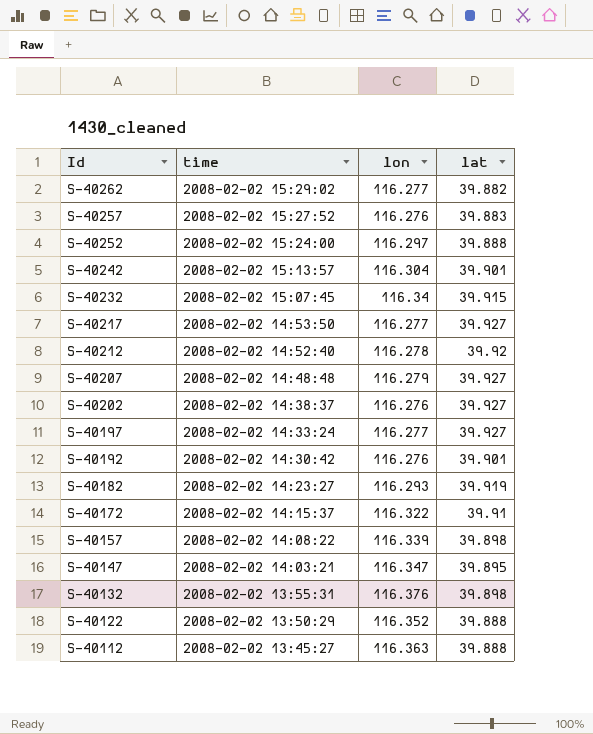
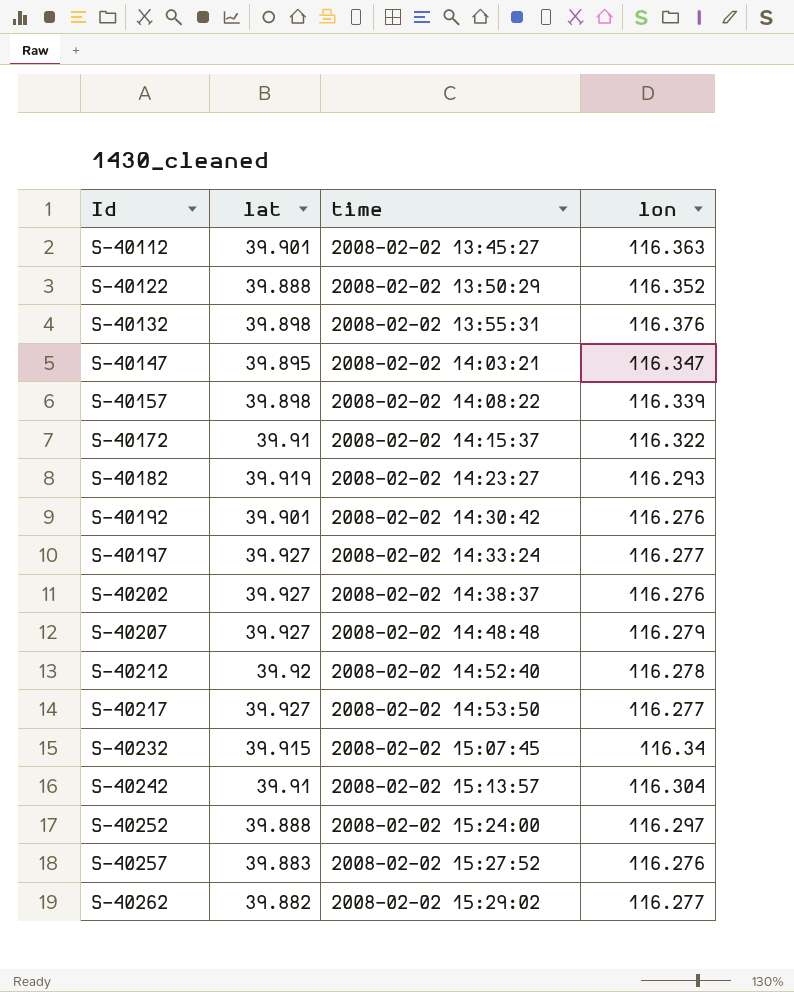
row order: Id descending -> Id ascending
column lat | position: 4 -> 2
S-40112 | lat: 39.888 -> 39.901
S-40242 | lat: 39.901 -> 39.91

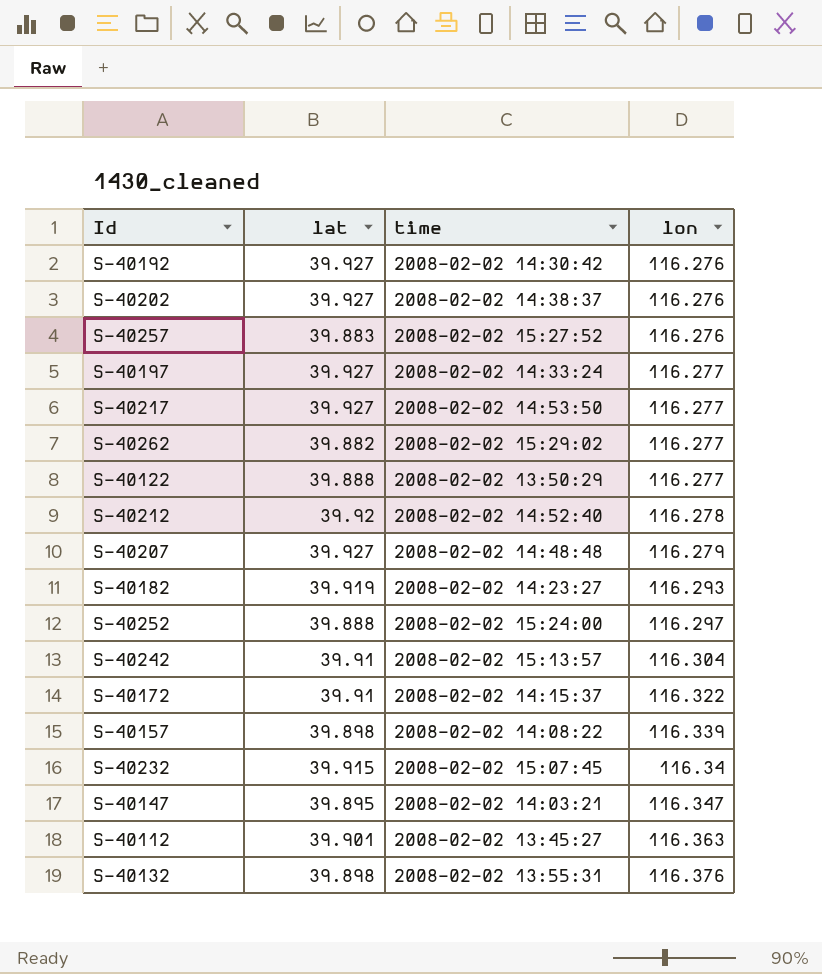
row order: Id ascending -> lon ascending
S-40192 | lat: 39.901 -> 39.927
S-40122 | lon: 116.352 -> 116.277

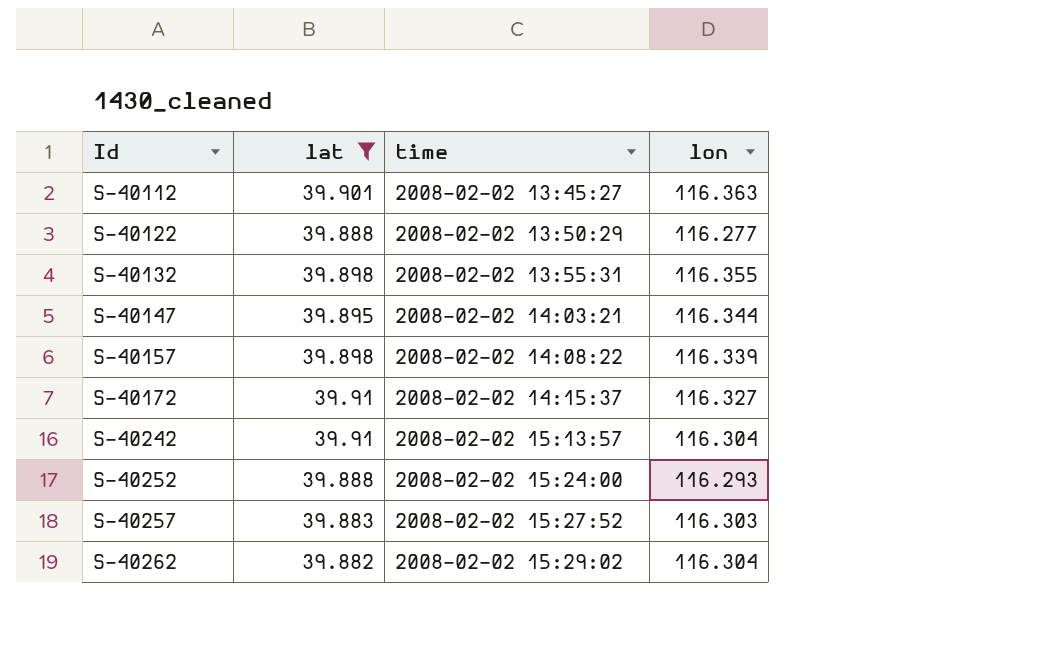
filter: none -> lat <= 39.91
row order: lon ascending -> Id ascending
S-40132 | lon: 116.376 -> 116.355
S-40147 | lon: 116.347 -> 116.344
S-40172 | lon: 116.322 -> 116.327
S-40252 | lon: 116.297 -> 116.293
S-40257 | lon: 116.276 -> 116.303
S-40262 | lon: 116.277 -> 116.304

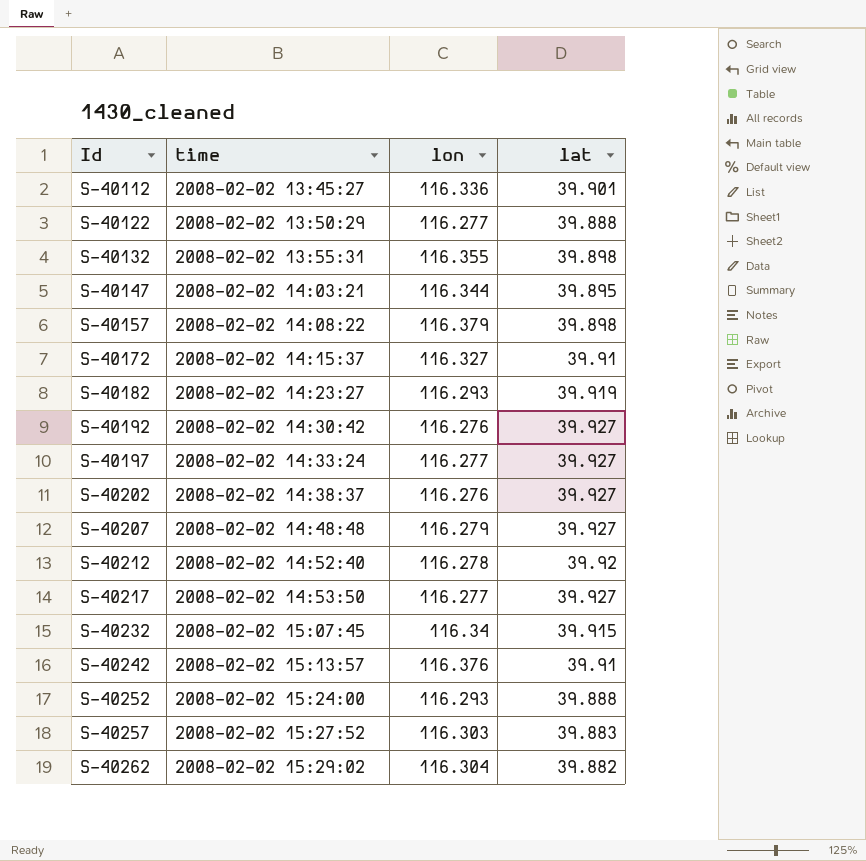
filter: lat <= 39.91 -> none
column lat | position: 2 -> 4
S-40112 | lon: 116.363 -> 116.336
S-40157 | lon: 116.339 -> 116.379
S-40242 | lon: 116.304 -> 116.376

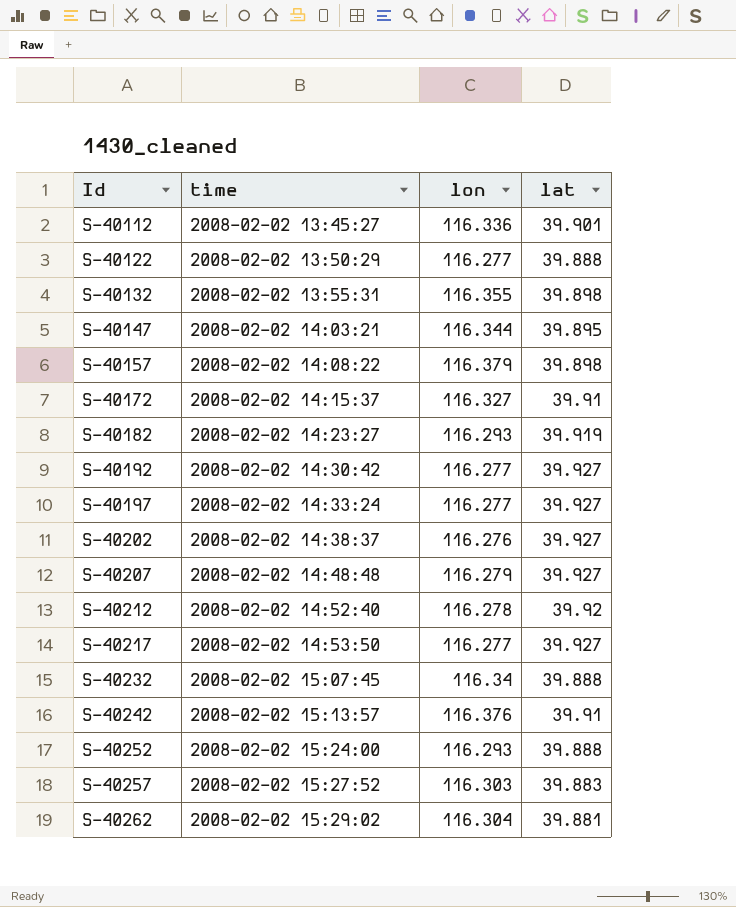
S-40192 | lon: 116.276 -> 116.277
S-40232 | lat: 39.915 -> 39.888
S-40262 | lat: 39.882 -> 39.881

